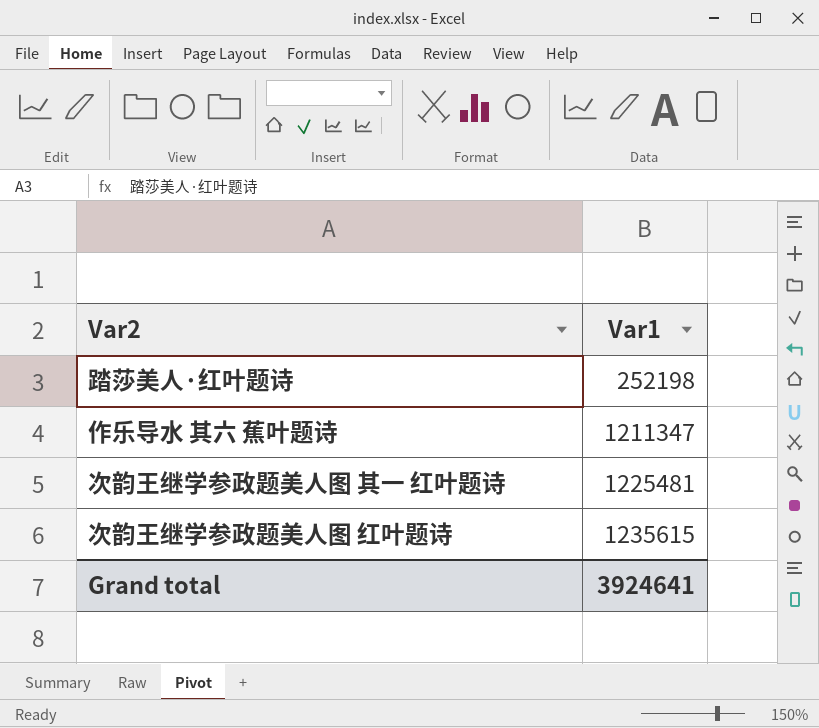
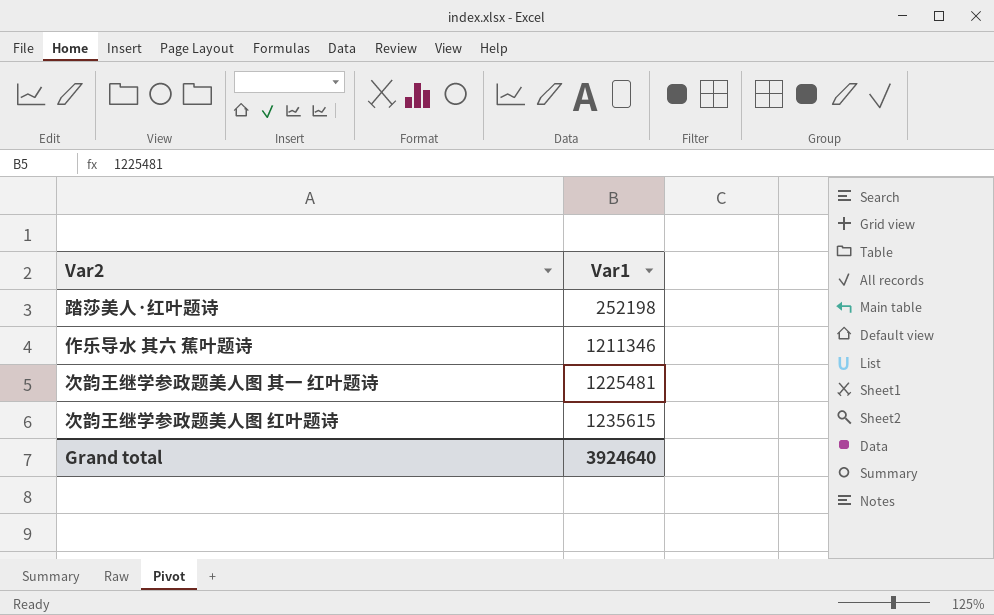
作乐导水 其六 蕉叶题诗 | Var1: 1211347 -> 1211346
Grand total | Var1: 3924641 -> 3924640

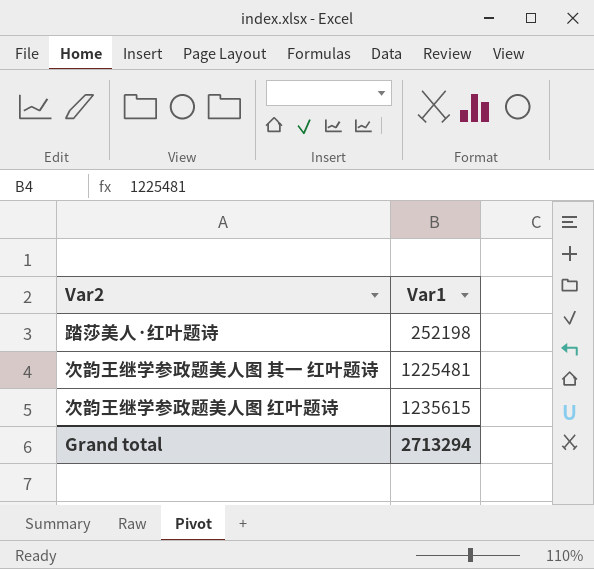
row 作乐导水 其六 蕉叶题诗: 1211346 -> none
Grand total | Var1: 3924640 -> 2713294

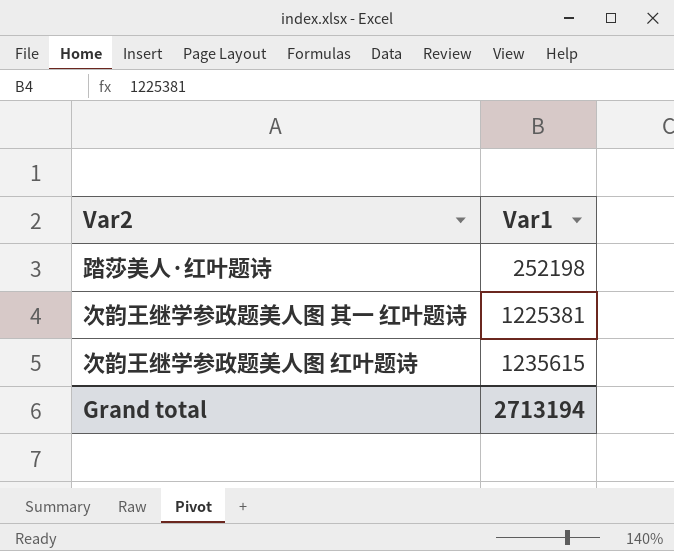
次韵王继学参政题美人图 其一 红叶题诗 | Var1: 1225481 -> 1225381
Grand total | Var1: 2713294 -> 2713194

